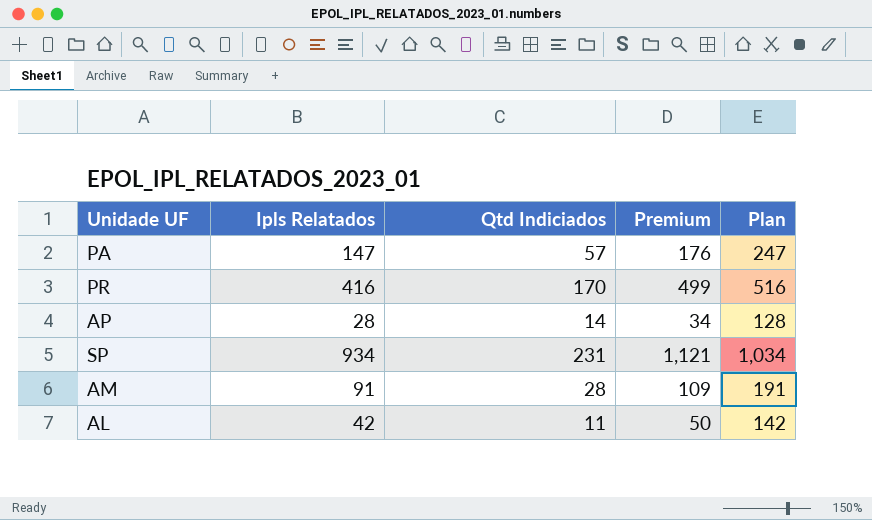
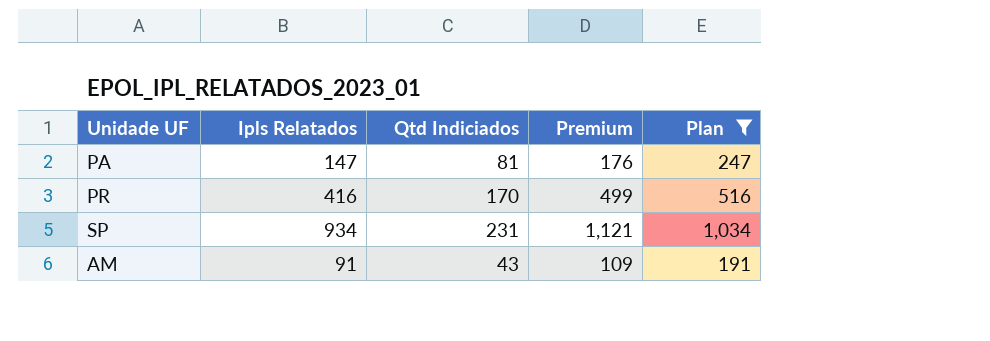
filter: none -> Plan >= 191
PA | Qtd Indiciados: 57 -> 81
AM | Qtd Indiciados: 28 -> 43

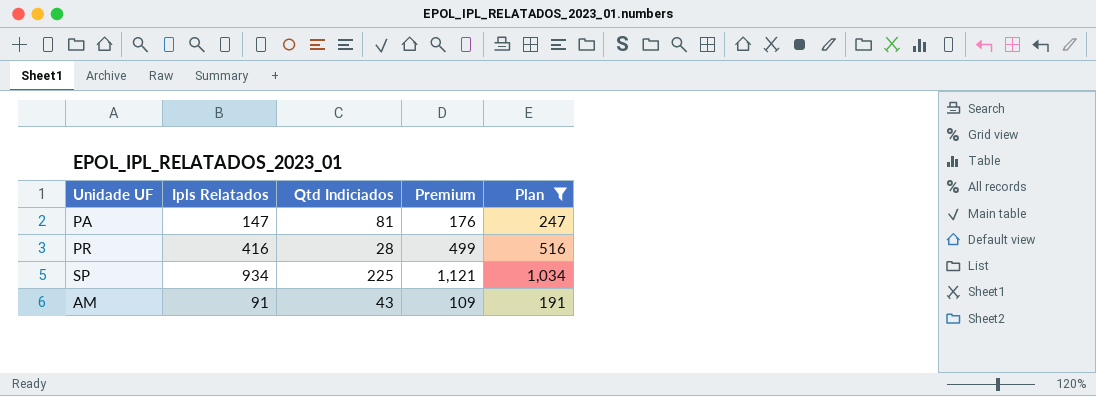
PR | Qtd Indiciados: 170 -> 28
SP | Qtd Indiciados: 231 -> 225

